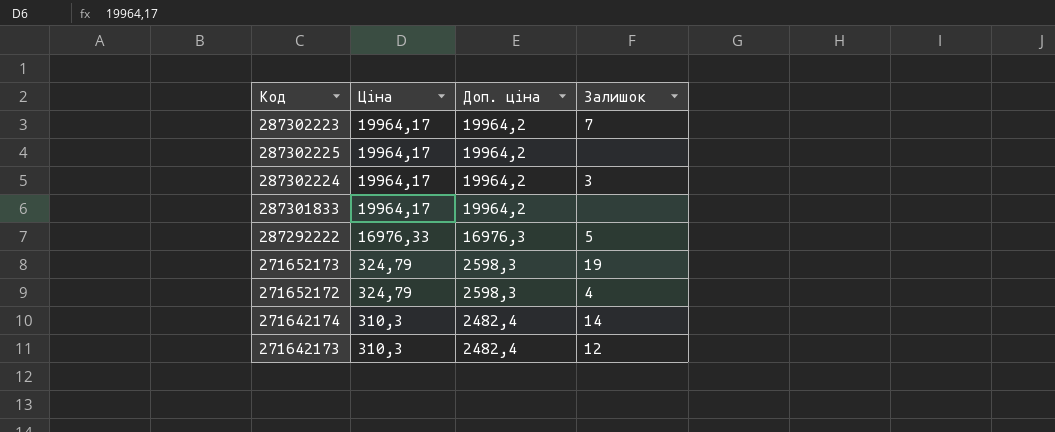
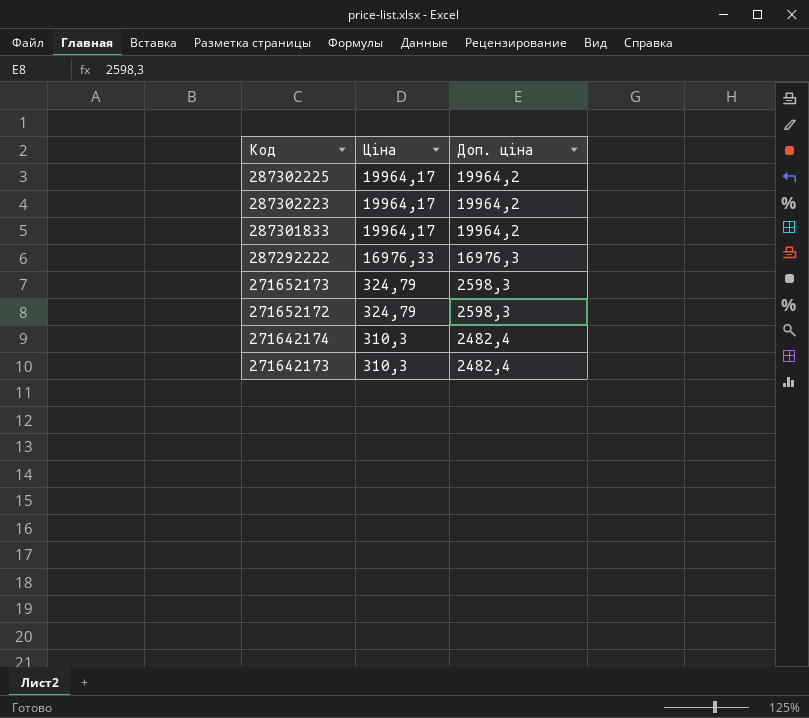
row order: Ціна descending -> Код descending
column Залишок | position: 4 -> none
row 287302224: 19964,17 | 19964,2 | 3 -> none

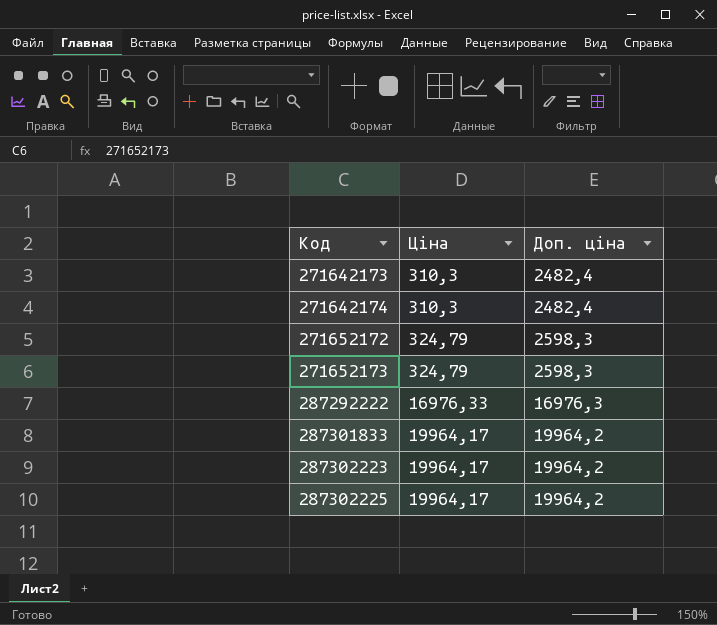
row order: Код descending -> Код ascending

